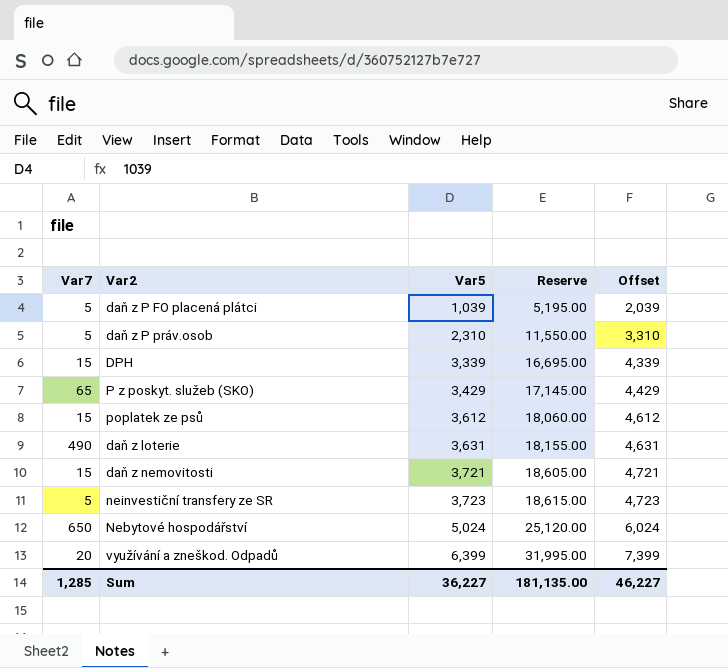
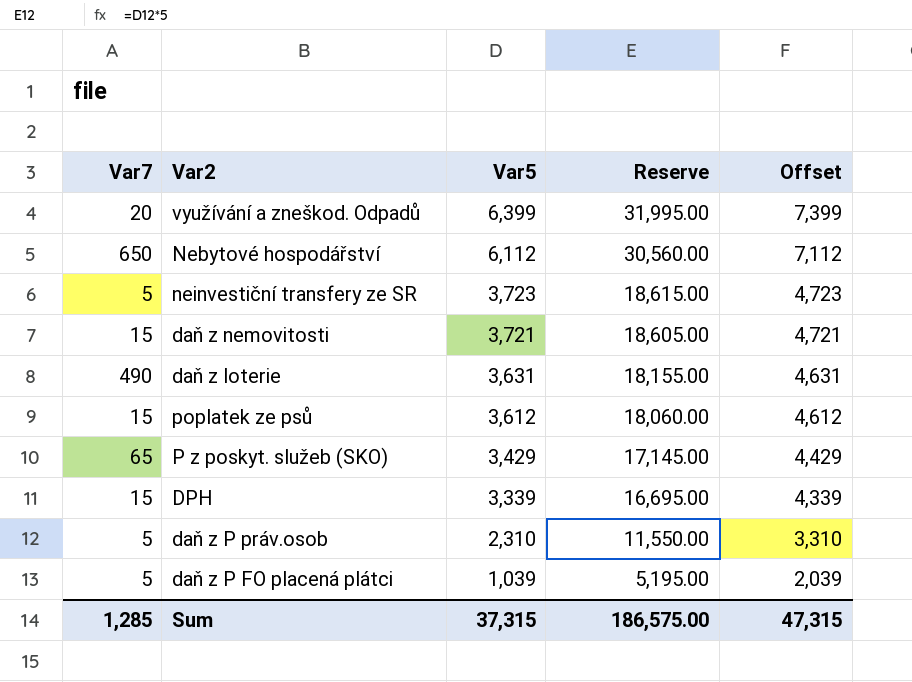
row order: Var5 ascending -> Var5 descending
Nebytové hospodářství | Var5: 5,024 -> 6,112
Nebytové hospodářství | Reserve: 25,120.00 -> 30,560.00
Nebytové hospodářství | Offset: 6,024 -> 7,112
Sum | Var5: 36,227 -> 37,315
Sum | Reserve: 181,135.00 -> 186,575.00
Sum | Offset: 46,227 -> 47,315

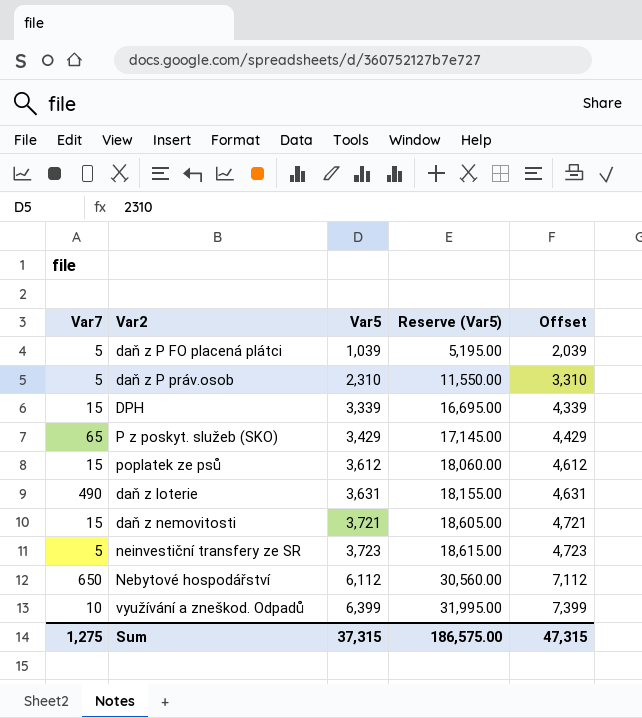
row order: Var5 descending -> Var5 ascending
column name: Reserve -> Reserve (Var5)
využívání a zneškod. Odpadů | Var7: 20 -> 10
Sum | Var7: 1,285 -> 1,275

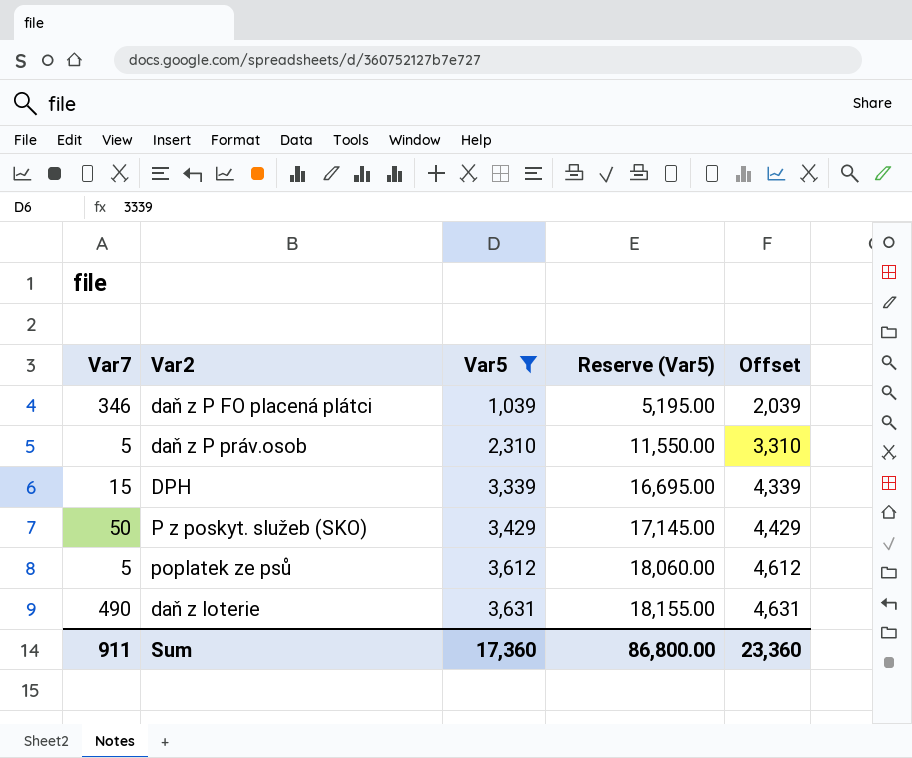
filter: none -> Var5 <= 3,631
daň z P FO placená plátci | Var7: 5 -> 346
P z poskyt. služeb (SKO) | Var7: 65 -> 50
poplatek ze psů | Var7: 15 -> 5
Sum | Var7: 1,275 -> 911
Sum | Var5: 37,315 -> 17,360
Sum | Reserve (Var5): 186,575.00 -> 86,800.00
Sum | Offset: 47,315 -> 23,360

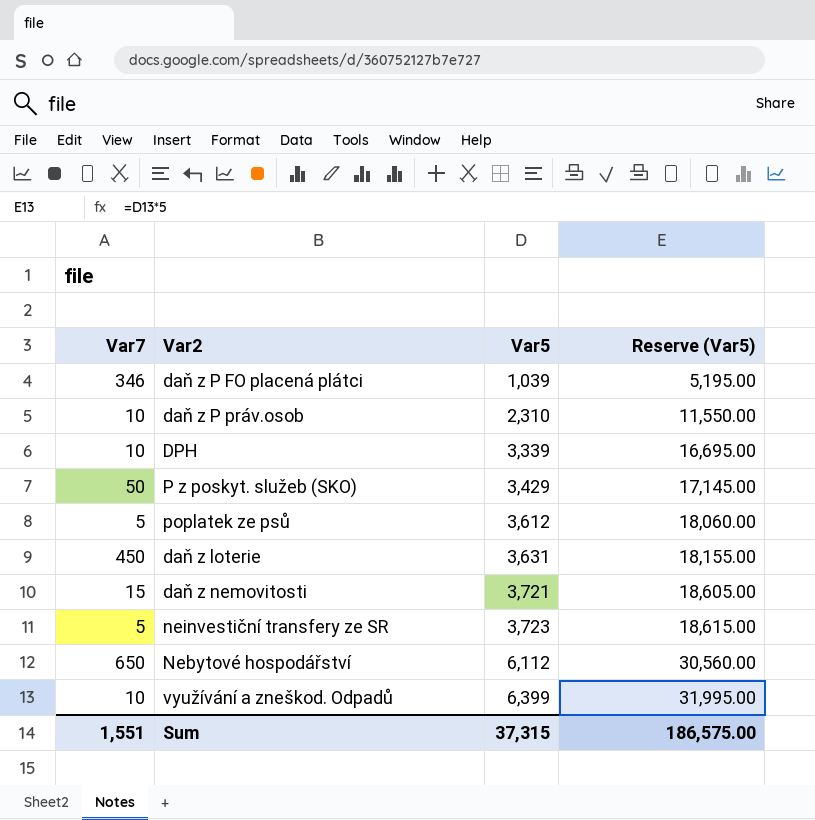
filter: Var5 <= 3,631 -> none
column Offset | formula: [Var5] + 1000 -> none
daň z P práv.osob | Var7: 5 -> 10
DPH | Var7: 15 -> 10
daň z loterie | Var7: 490 -> 450
Sum | Var7: 911 -> 1,551
Sum | Var5: 17,360 -> 37,315
Sum | Reserve (Var5): 86,800.00 -> 186,575.00

